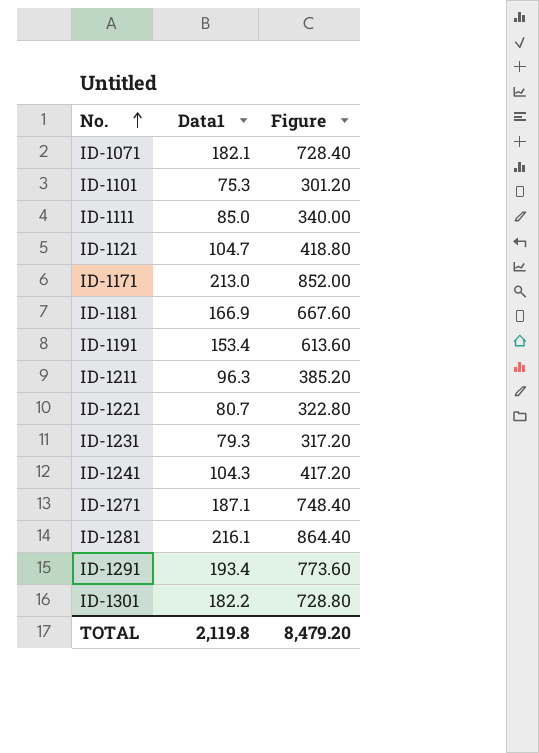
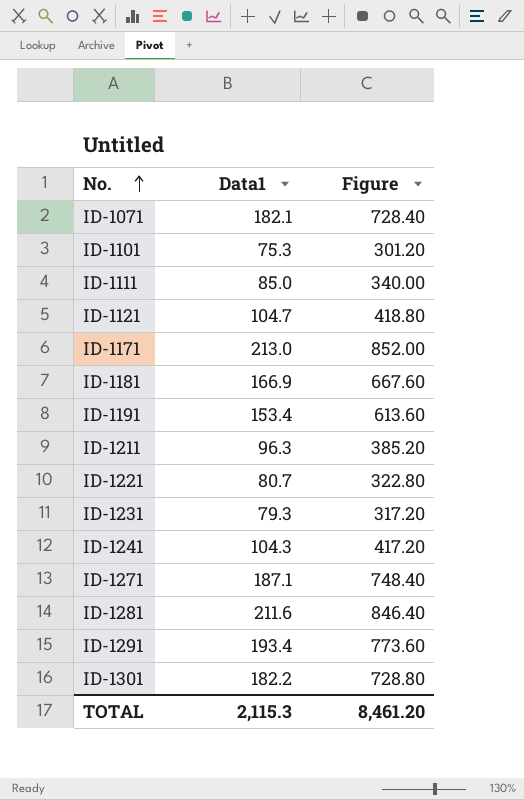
ID-1281 | Data1: 216.1 -> 211.6
ID-1281 | Figure: 864.40 -> 846.40
TOTAL | Data1: 2,119.8 -> 2,115.3
TOTAL | Figure: 8,479.20 -> 8,461.20

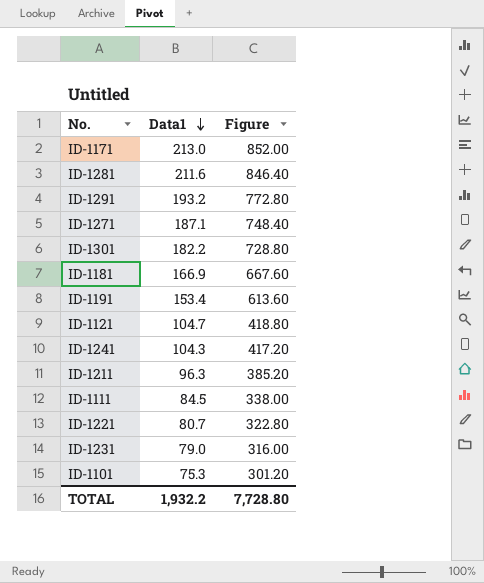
row order: No. ascending -> Data1 descending
row ID-1071: 182.1 | 728.40 -> none
ID-1291 | Data1: 193.4 -> 193.2
ID-1291 | Figure: 773.60 -> 772.80
ID-1111 | Data1: 85.0 -> 84.5
ID-1111 | Figure: 340.00 -> 338.00
ID-1231 | Data1: 79.3 -> 79.0
ID-1231 | Figure: 317.20 -> 316.00
TOTAL | Data1: 2,115.3 -> 1,932.2
TOTAL | Figure: 8,461.20 -> 7,728.80

